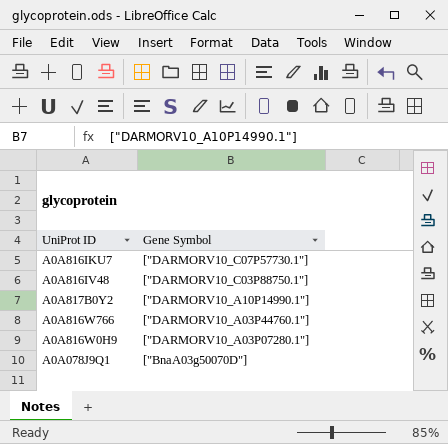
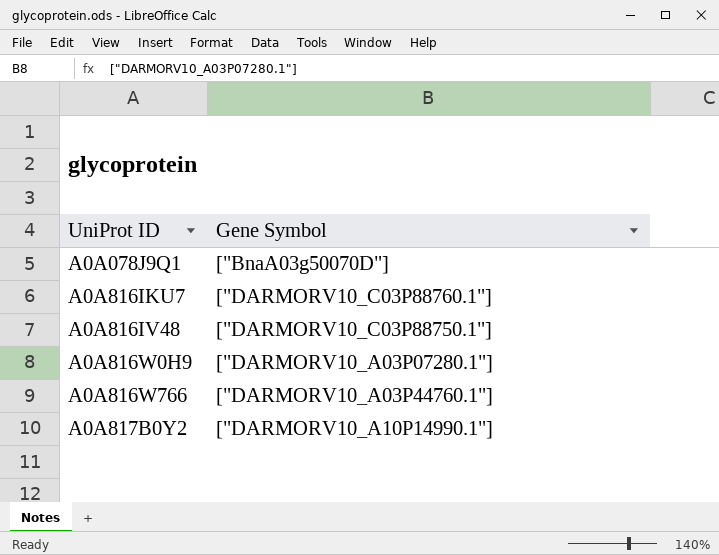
row order: Gene Symbol descending -> UniProt ID ascending
A0A816IKU7 | Gene Symbol: ["DARMORV10_C07P57730.1"] -> ["DARMORV10_C03P88760.1"]

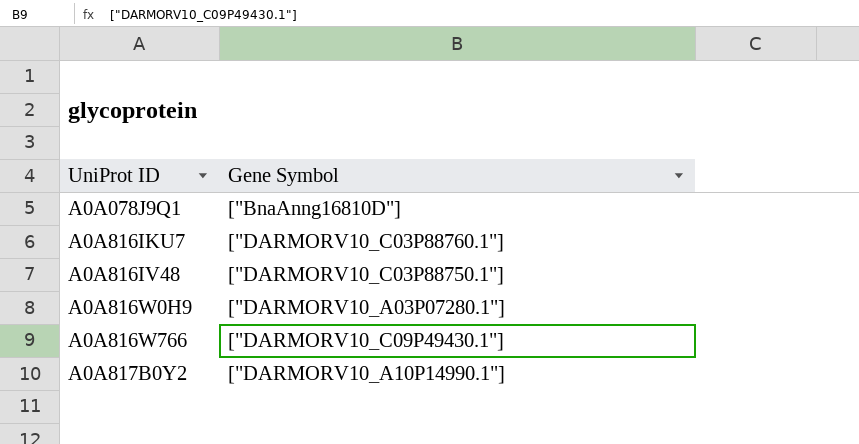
A0A078J9Q1 | Gene Symbol: ["BnaA03g50070D"] -> ["BnaAnng16810D"]
A0A816W766 | Gene Symbol: ["DARMORV10_A03P44760.1"] -> ["DARMORV10_C09P49430.1"]

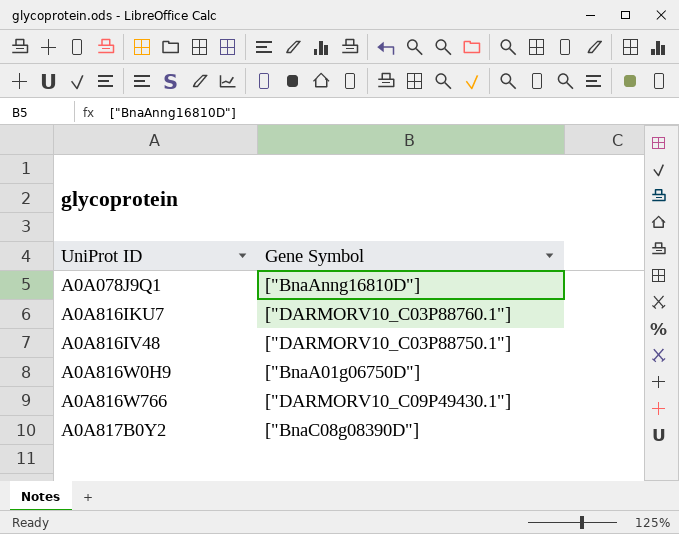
A0A816W0H9 | Gene Symbol: ["DARMORV10_A03P07280.1"] -> ["BnaA01g06750D"]
A0A817B0Y2 | Gene Symbol: ["DARMORV10_A10P14990.1"] -> ["BnaC08g08390D"]

